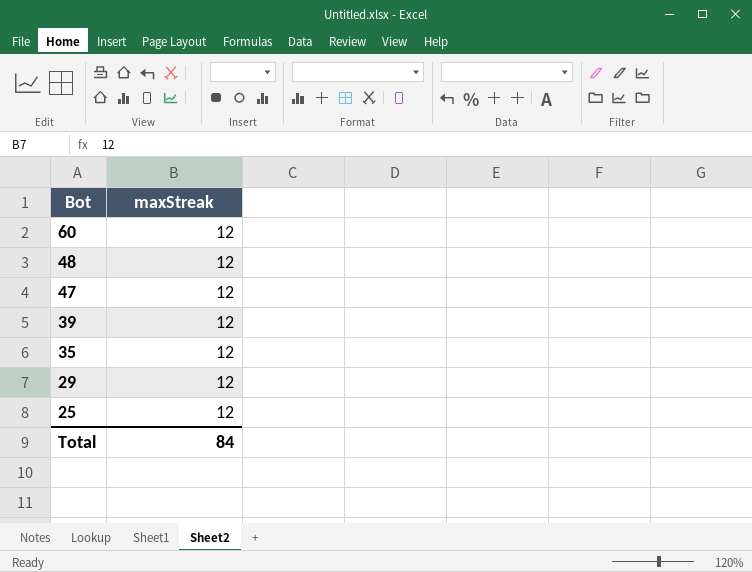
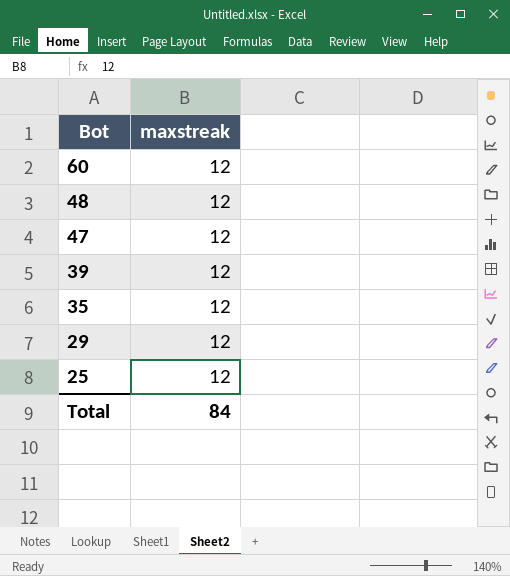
column name: maxStreak -> maxstreak

